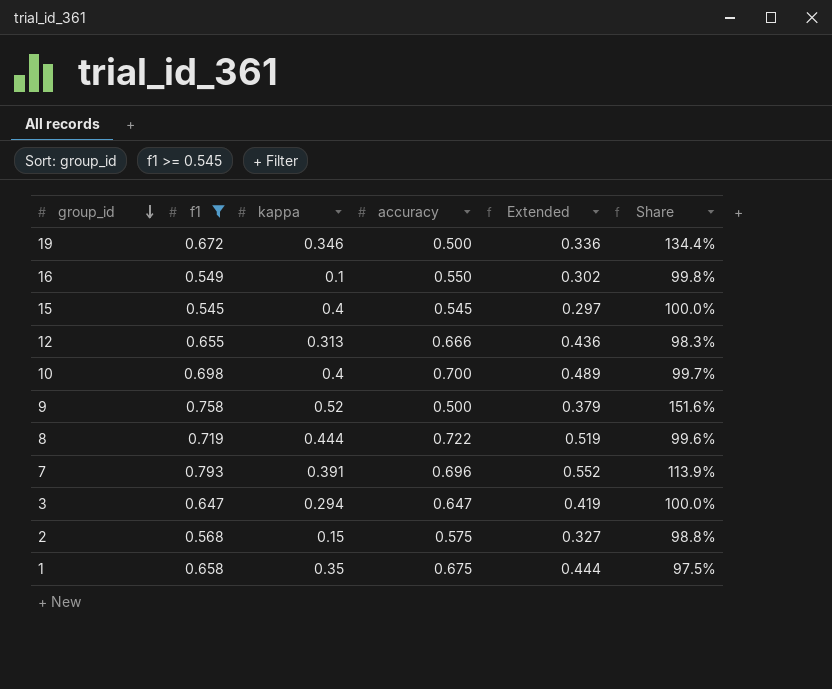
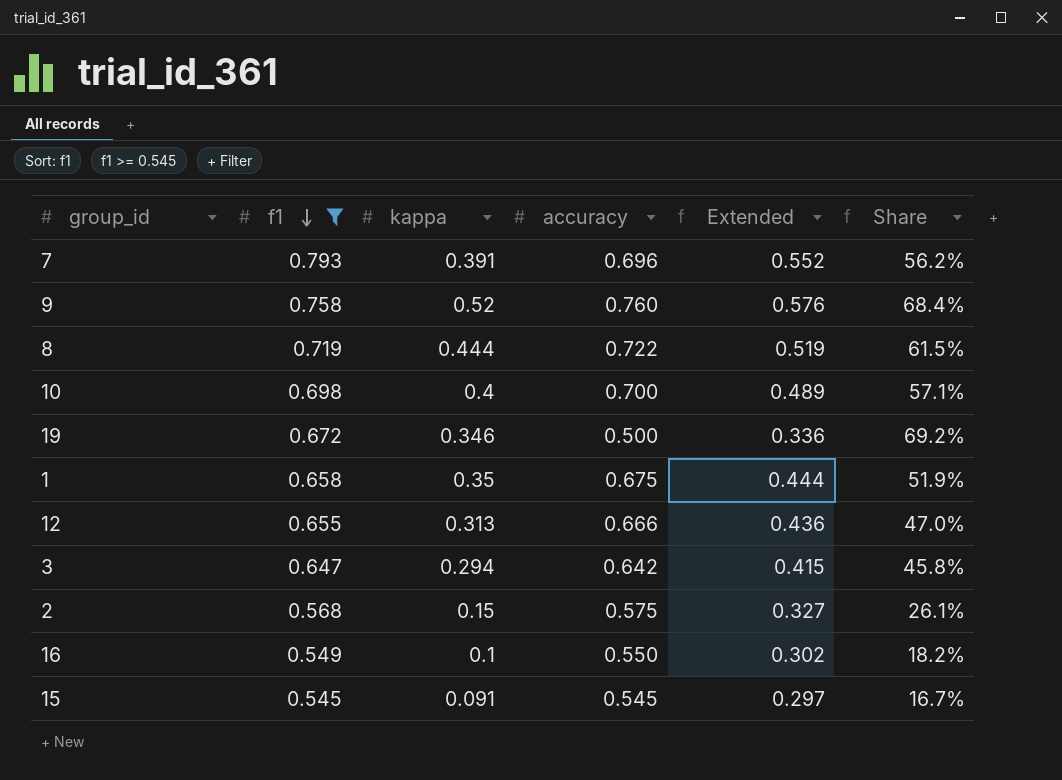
row order: group_id descending -> f1 descending
column Share | formula: [f1] / [accuracy] -> [kappa] / [accuracy]
9 | accuracy: 0.500 -> 0.760
9 | Extended: 0.379 -> 0.576
3 | accuracy: 0.647 -> 0.642
3 | Extended: 0.419 -> 0.415
15 | kappa: 0.4 -> 0.091

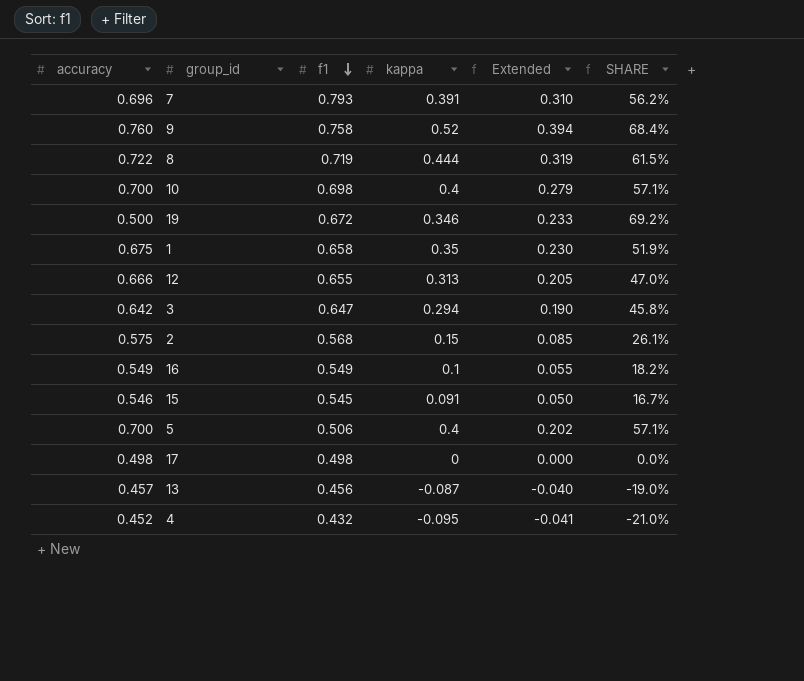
filter: f1 >= 0.545 -> none
column accuracy | position: 4 -> 1
column Extended | formula: [f1] * [accuracy] -> [f1] * [kappa]
column name: Share -> SHARE
16 | accuracy: 0.550 -> 0.549
15 | accuracy: 0.545 -> 0.546

